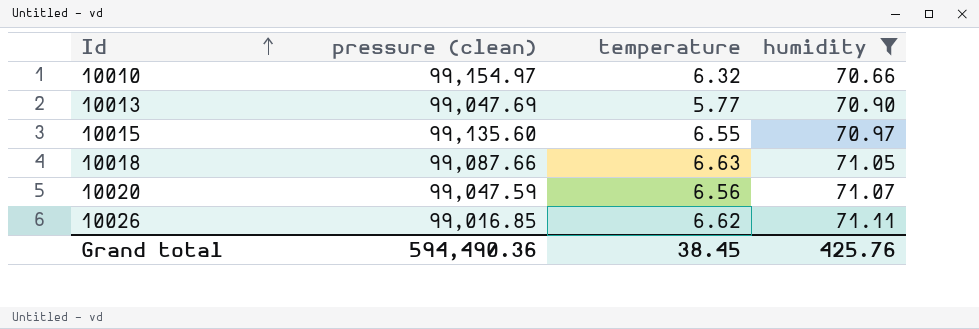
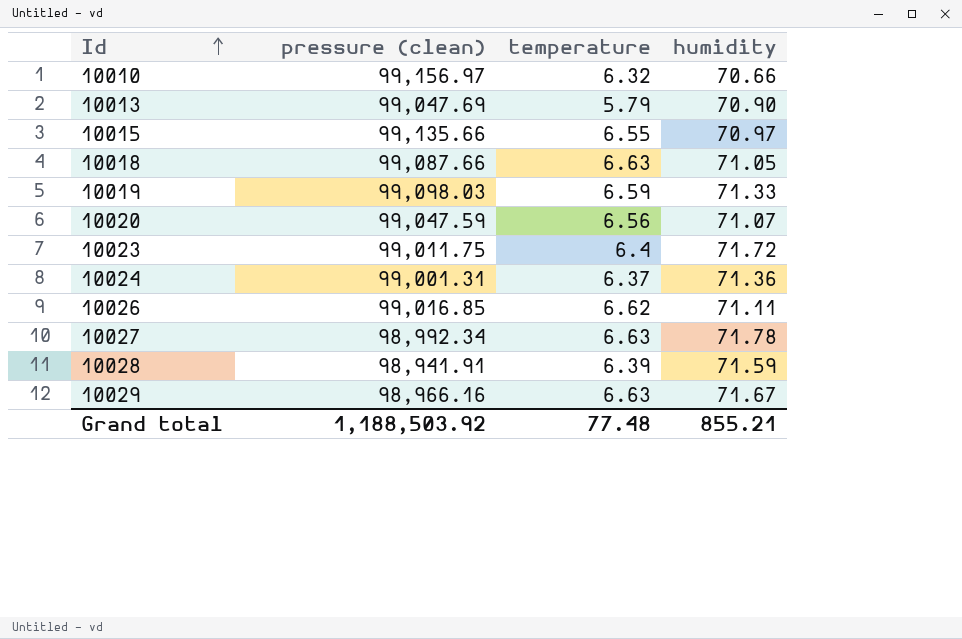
filter: humidity <= 71.11 -> none
10010 | pressure (clean): 99,154.97 -> 99,156.97
10013 | temperature: 5.77 -> 5.79
10015 | pressure (clean): 99,135.60 -> 99,135.66
Grand total | pressure (clean): 594,490.36 -> 1,188,503.92
Grand total | temperature: 38.45 -> 77.48
Grand total | humidity: 425.76 -> 855.21

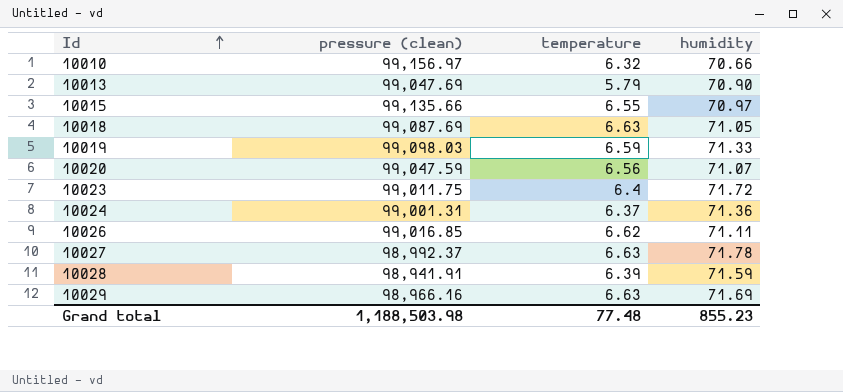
10018 | pressure (clean): 99,087.66 -> 99,087.69
10027 | pressure (clean): 98,992.34 -> 98,992.37
10029 | humidity: 71.67 -> 71.69
Grand total | pressure (clean): 1,188,503.92 -> 1,188,503.98
Grand total | humidity: 855.21 -> 855.23

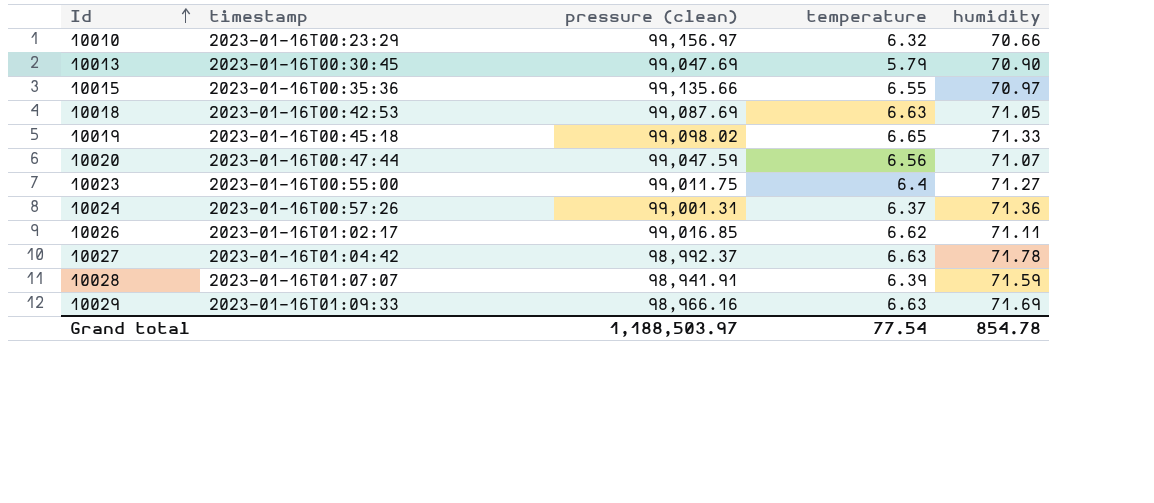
column timestamp | position: none -> 2
10019 | pressure (clean): 99,098.03 -> 99,098.02
10019 | temperature: 6.59 -> 6.65
10023 | humidity: 71.72 -> 71.27
Grand total | pressure (clean): 1,188,503.98 -> 1,188,503.97
Grand total | temperature: 77.48 -> 77.54
Grand total | humidity: 855.23 -> 854.78

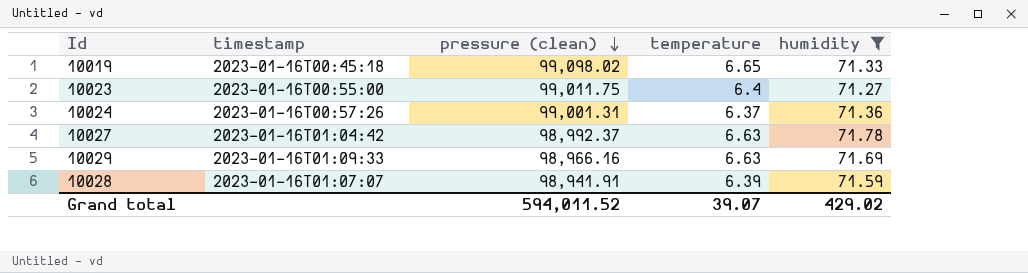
filter: none -> humidity >= 71.27
row order: Id ascending -> pressure (clean) descending
Grand total | pressure (clean): 1,188,503.97 -> 594,011.52
Grand total | temperature: 77.54 -> 39.07
Grand total | humidity: 854.78 -> 429.02

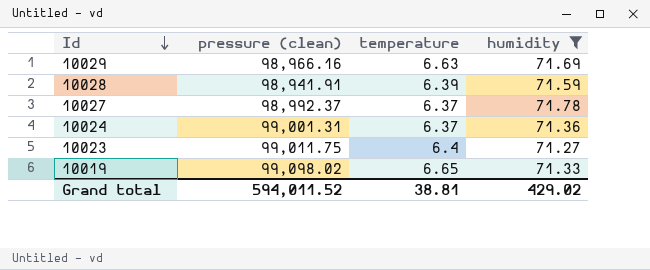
row order: pressure (clean) descending -> Id descending
column timestamp | position: 2 -> none
10027 | temperature: 6.63 -> 6.37
Grand total | temperature: 39.07 -> 38.81

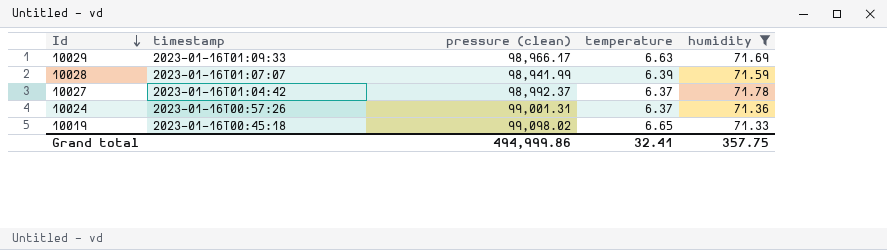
column timestamp | position: none -> 2
row 10023: 99,011.75 | 6.4 | 71.27 -> none
10029 | pressure (clean): 98,966.16 -> 98,966.17
10028 | pressure (clean): 98,941.91 -> 98,941.99
Grand total | pressure (clean): 594,011.52 -> 494,999.86
Grand total | temperature: 38.81 -> 32.41
Grand total | humidity: 429.02 -> 357.75

